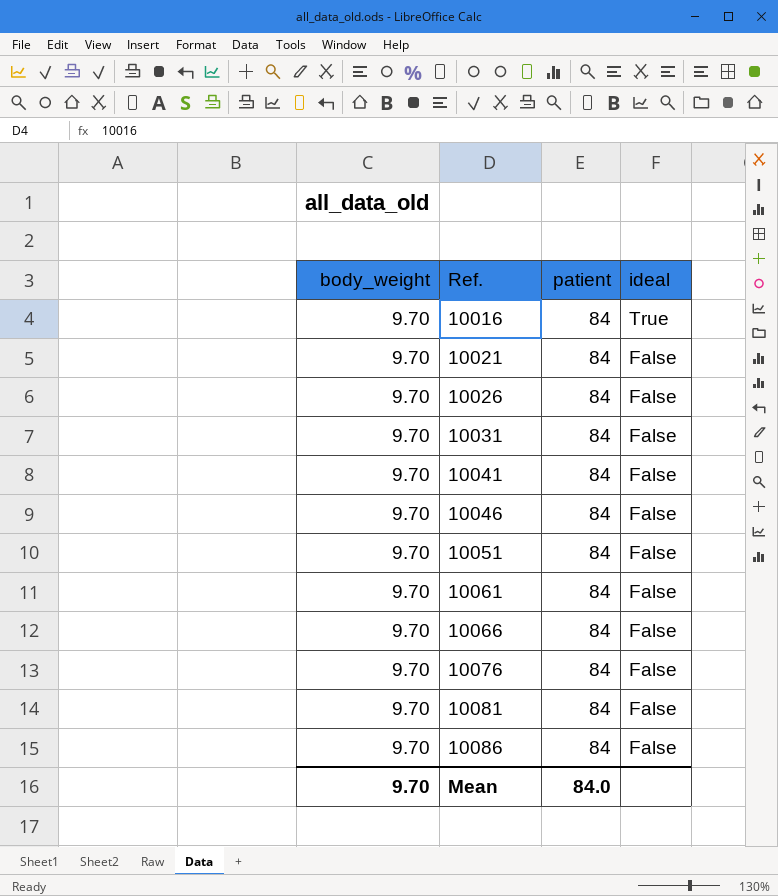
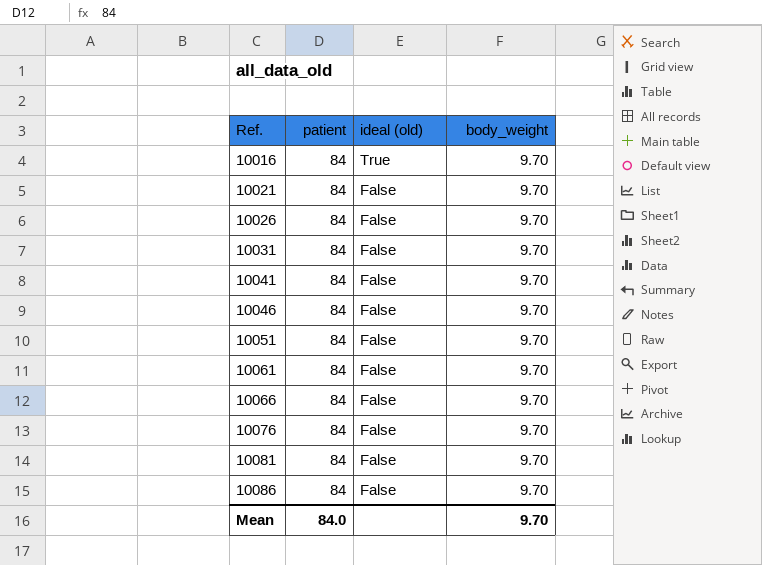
column name: ideal -> ideal (old)
column body_weight | position: 1 -> 4

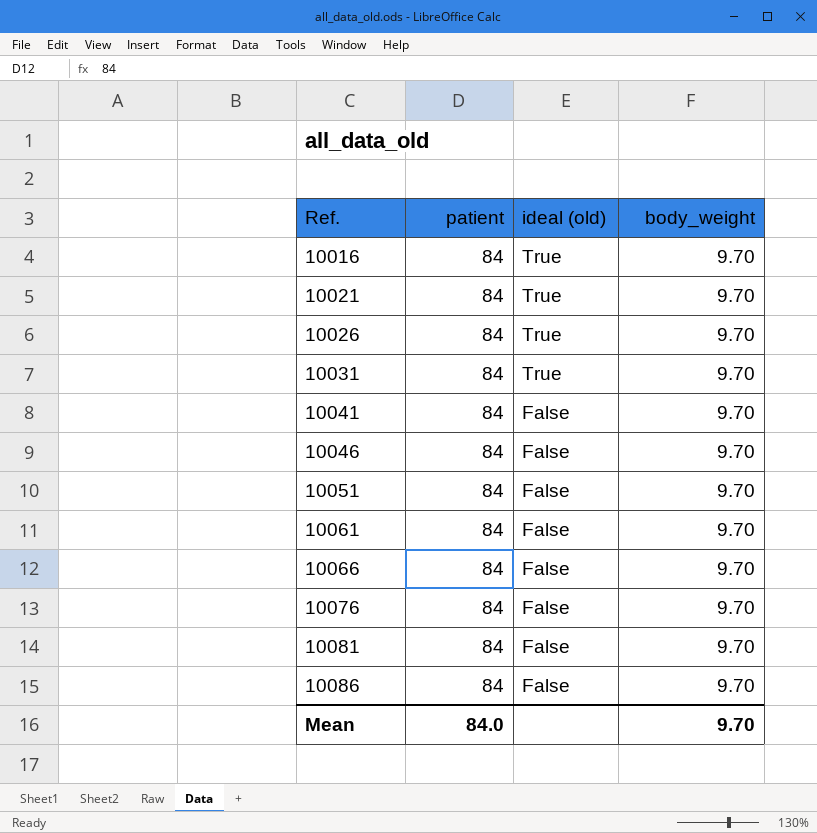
10021 | ideal (old): False -> True
10026 | ideal (old): False -> True
10031 | ideal (old): False -> True

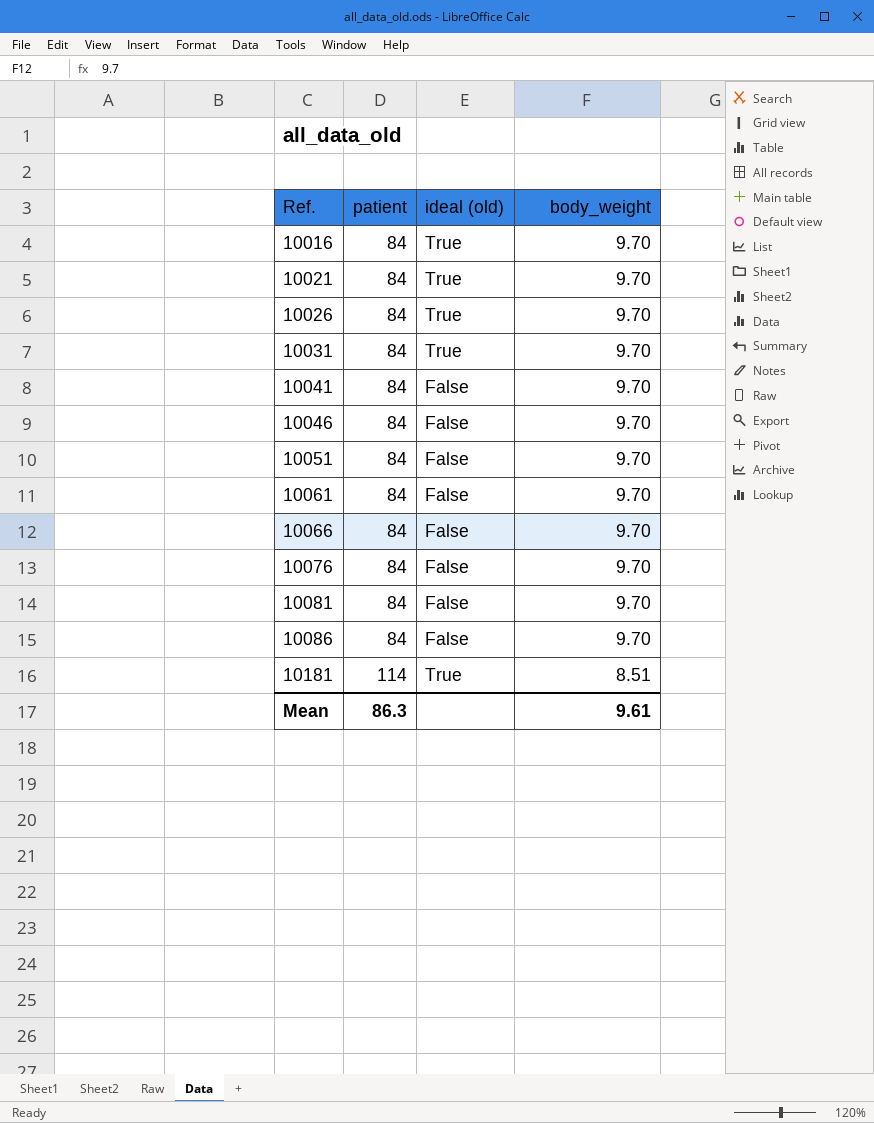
row 10181: none -> 114 | True | 8.51
Mean | patient: 84.0 -> 86.3
Mean | body_weight: 9.70 -> 9.61

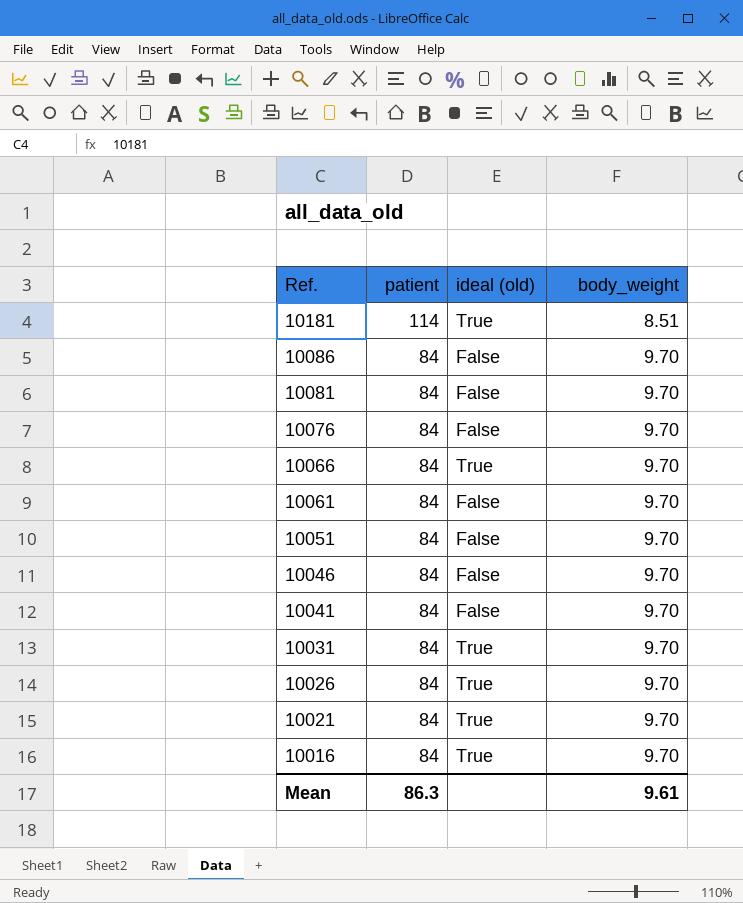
row order: Ref. ascending -> Ref. descending
10066 | ideal (old): False -> True

